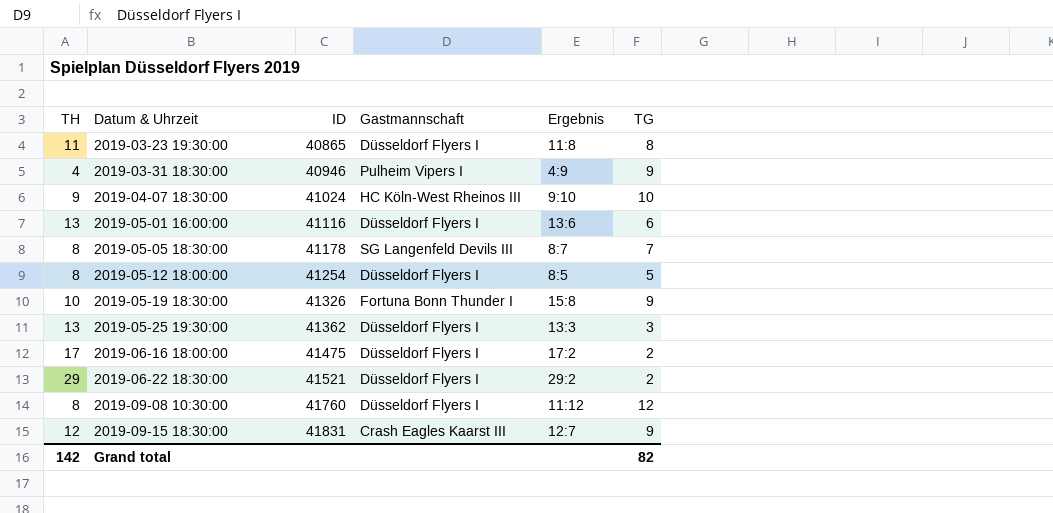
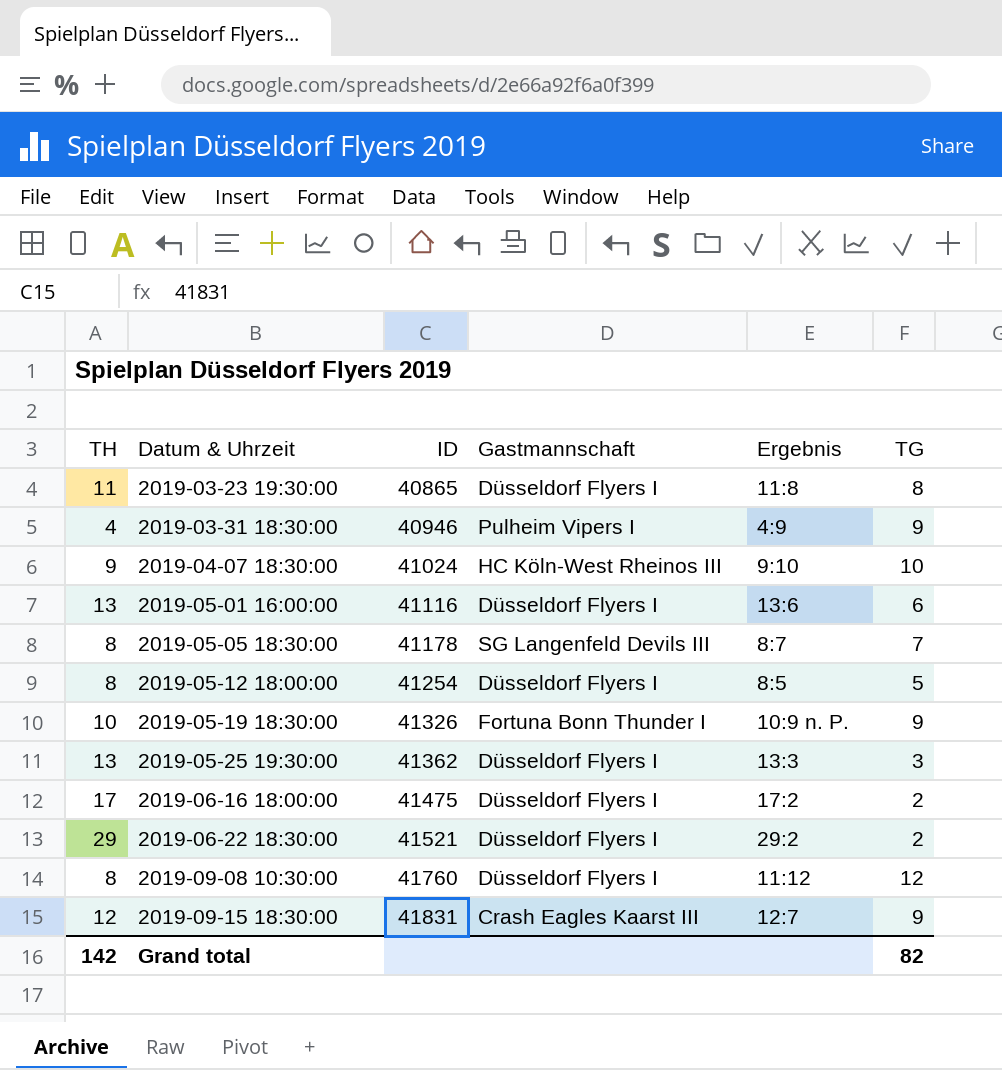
2019-05-19 18:30:00 | Ergebnis: 15:8 -> 10:9 n. P.

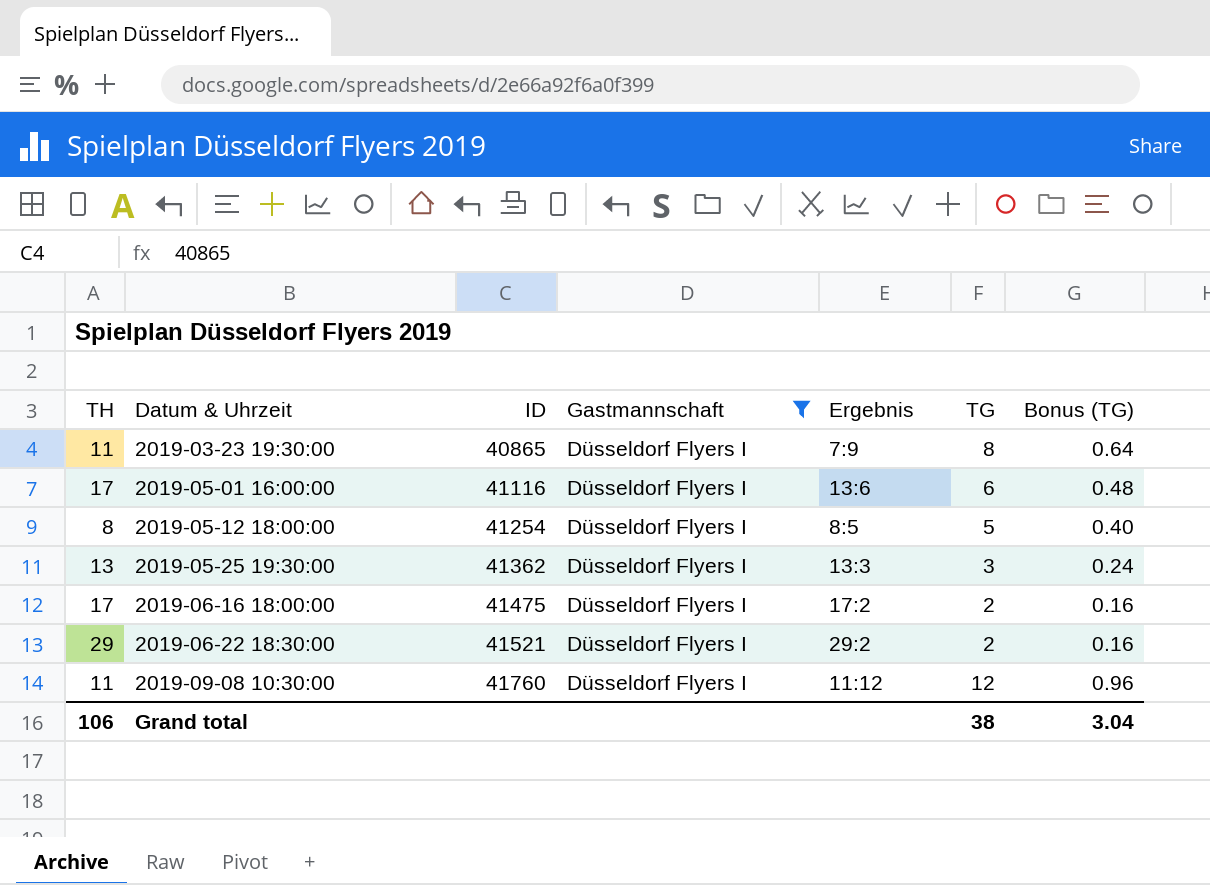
filter: none -> Gastmannschaft = Düsseldorf Flyers I
column Bonus (TG) | formula: none -> [TG] * 0.08
2019-03-23 19:30:00 | Ergebnis: 11:8 -> 7:9
2019-05-01 16:00:00 | TH: 13 -> 17
2019-09-08 10:30:00 | TH: 8 -> 11
Grand total | TH: 142 -> 106
Grand total | TG: 82 -> 38

